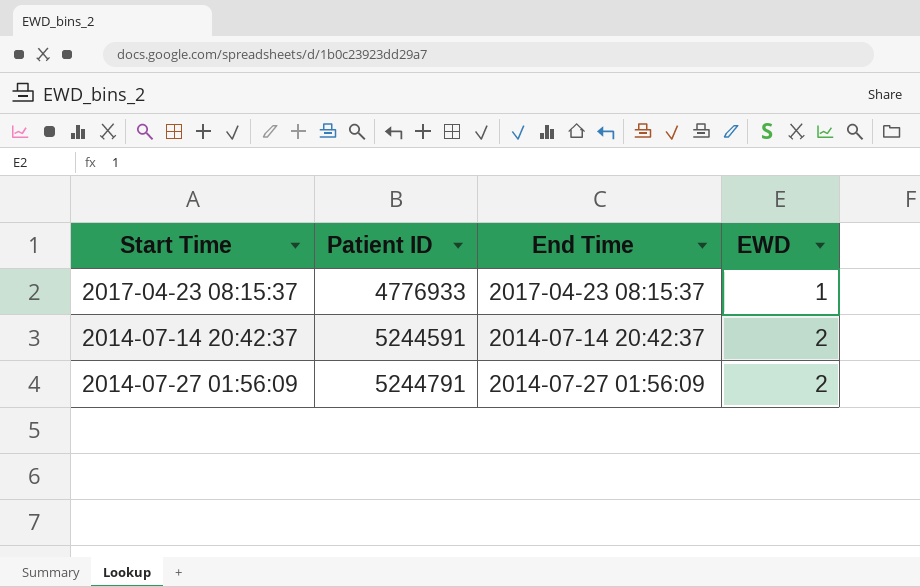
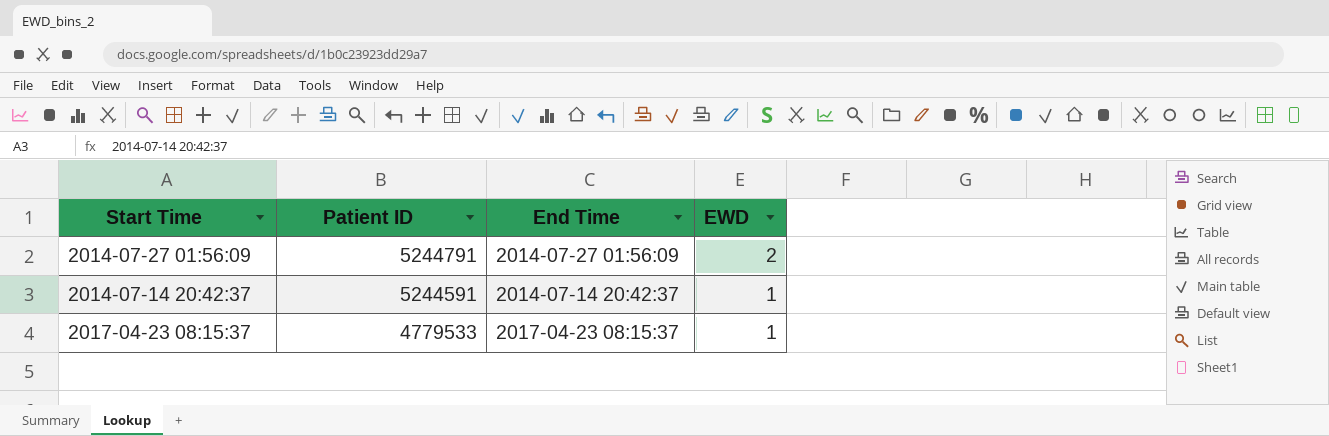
row order: Patient ID ascending -> Patient ID descending
2014-07-14 20:42:37 | EWD: 2 -> 1
2017-04-23 08:15:37 | Patient ID: 4776933 -> 4779533

